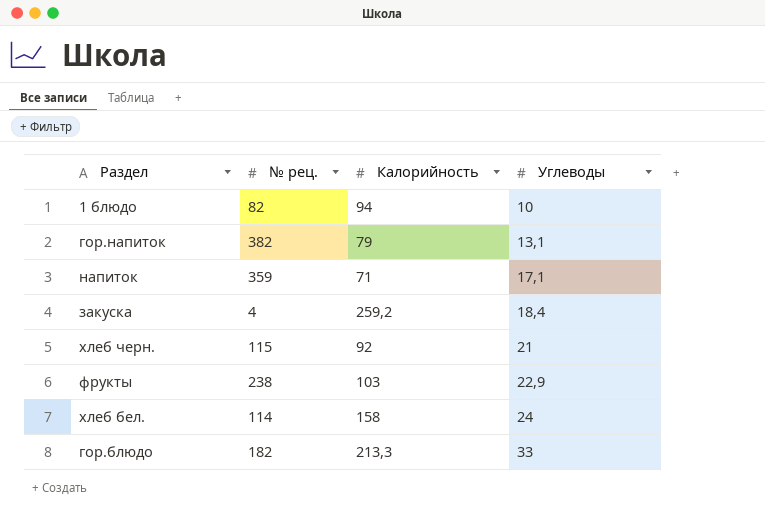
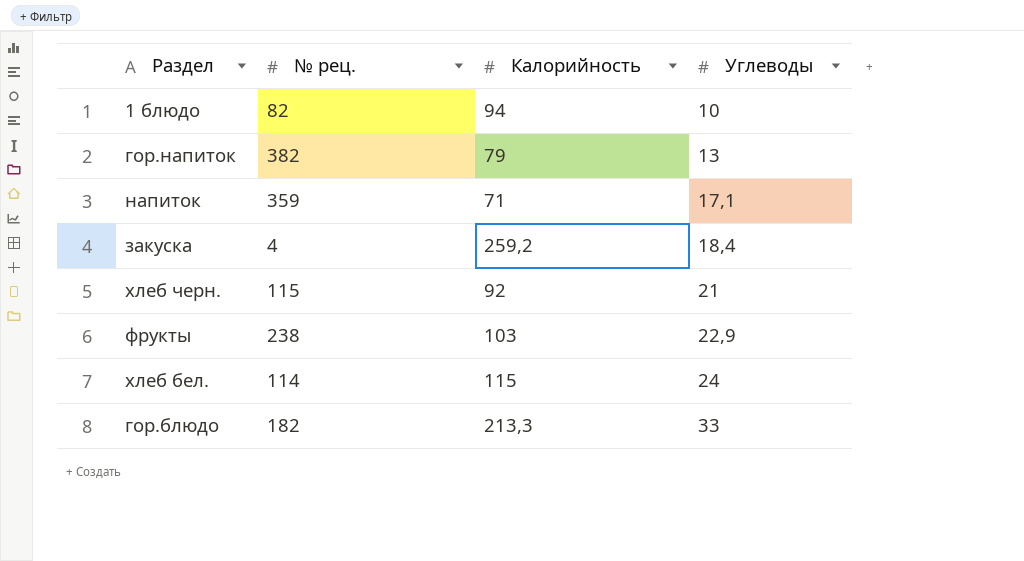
гор.напиток | Углеводы: 13,1 -> 13
хлеб бел. | Калорийность: 158 -> 115

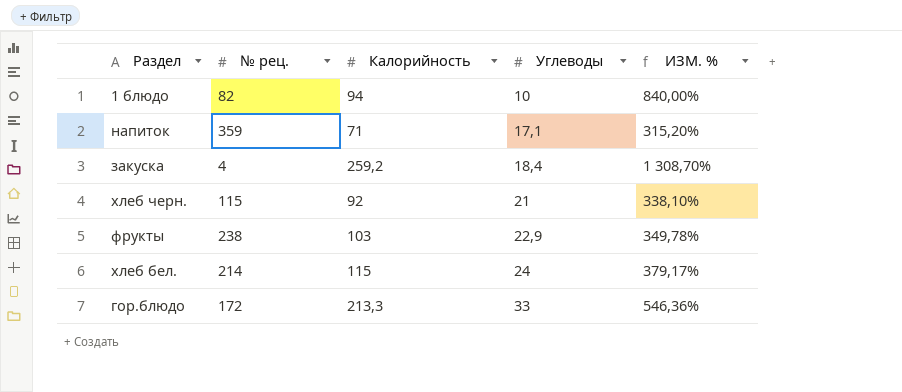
column ИЗМ. % | formula: none -> ([Калорийность] - [Углеводы]) / [Углеводы]
row гор.напиток: 382 | 79 | 13 -> none
хлеб бел. | № рец.: 114 -> 214
гор.блюдо | № рец.: 182 -> 172

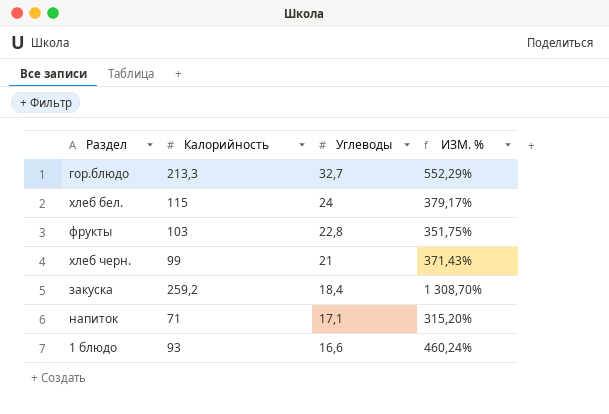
row order: Углеводы ascending -> Углеводы descending
column № рец. | position: 2 -> none
гор.блюдо | Углеводы: 33 -> 32,7
гор.блюдо | ИЗМ. %: 546,36% -> 552,29%
фрукты | Углеводы: 22,9 -> 22,8
фрукты | ИЗМ. %: 349,78% -> 351,75%
хлеб черн. | Калорийность: 92 -> 99
хлеб черн. | ИЗМ. %: 338,10% -> 371,43%
1 блюдо | Калорийность: 94 -> 93
1 блюдо | Углеводы: 10 -> 16,6
1 блюдо | ИЗМ. %: 840,00% -> 460,24%

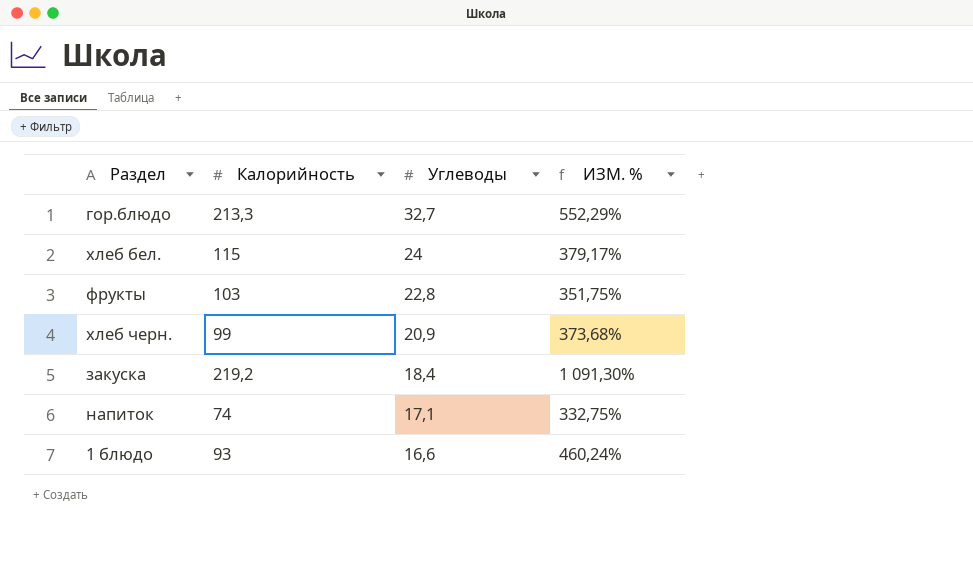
хлеб черн. | Углеводы: 21 -> 20,9
хлеб черн. | ИЗМ. %: 371,43% -> 373,68%
закуска | Калорийность: 259,2 -> 219,2
закуска | ИЗМ. %: 1 308,70% -> 1 091,30%
напиток | Калорийность: 71 -> 74
напиток | ИЗМ. %: 315,20% -> 332,75%

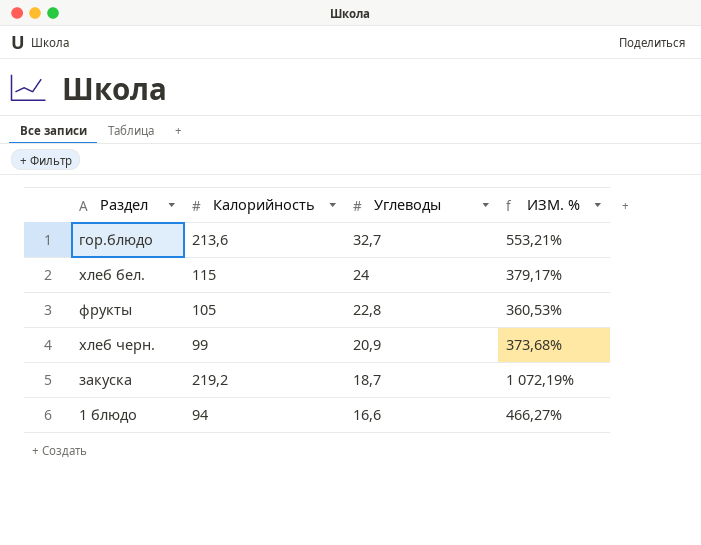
row напиток: 74 | 17,1 | 332,75% -> none
гор.блюдо | Калорийность: 213,3 -> 213,6
гор.блюдо | ИЗМ. %: 552,29% -> 553,21%
фрукты | Калорийность: 103 -> 105
фрукты | ИЗМ. %: 351,75% -> 360,53%
закуска | Углеводы: 18,4 -> 18,7
закуска | ИЗМ. %: 1 091,30% -> 1 072,19%
1 блюдо | Калорийность: 93 -> 94
1 блюдо | ИЗМ. %: 460,24% -> 466,27%

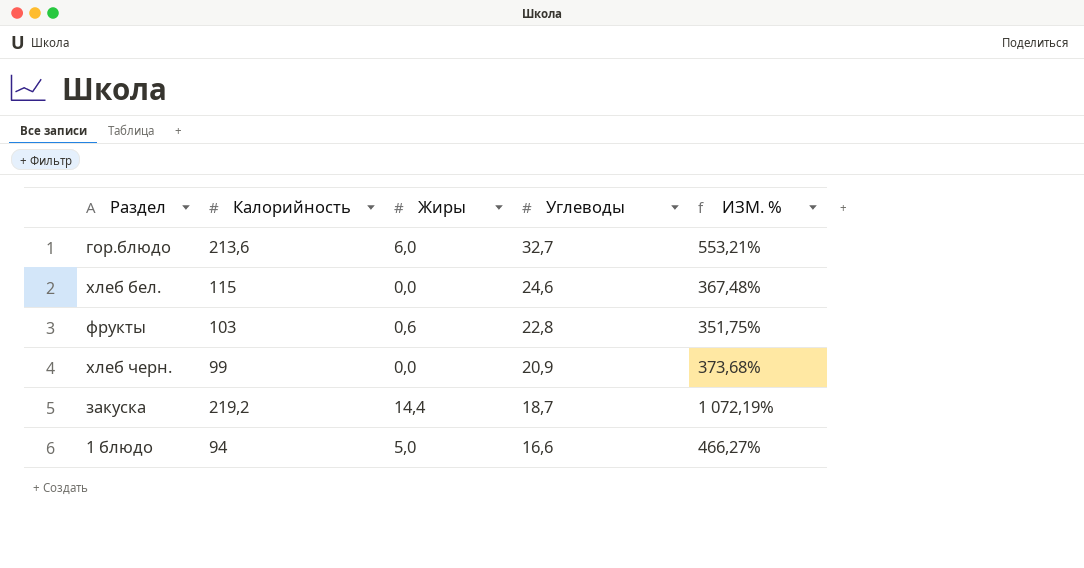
column Жиры | position: none -> 3
хлеб бел. | Углеводы: 24 -> 24,6
хлеб бел. | ИЗМ. %: 379,17% -> 367,48%
фрукты | Калорийность: 105 -> 103
фрукты | ИЗМ. %: 360,53% -> 351,75%

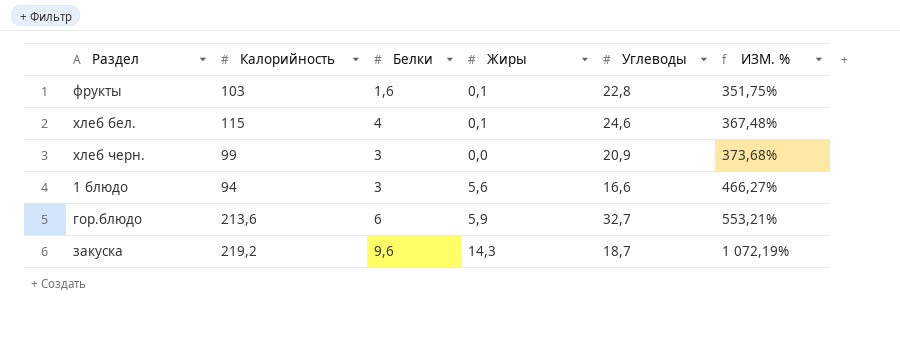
row order: Углеводы descending -> ИЗМ. % ascending
column Белки | position: none -> 3
фрукты | Жиры: 0,6 -> 0,1
хлеб бел. | Жиры: 0,0 -> 0,1
1 блюдо | Жиры: 5,0 -> 5,6
гор.блюдо | Жиры: 6,0 -> 5,9
закуска | Жиры: 14,4 -> 14,3

